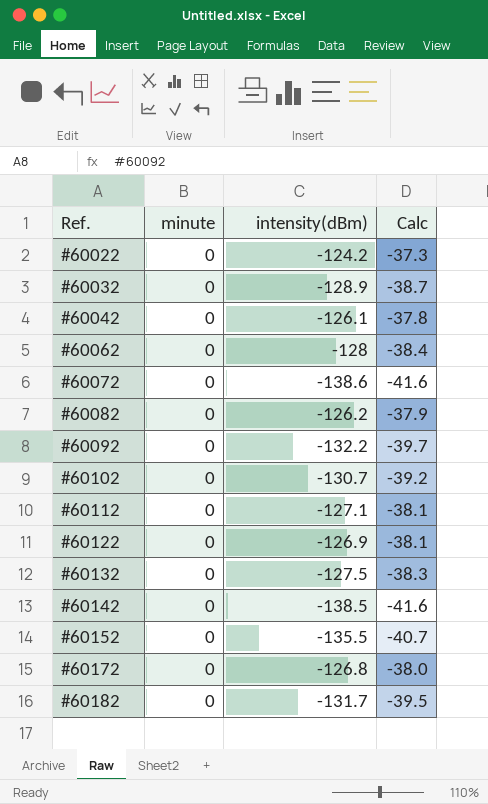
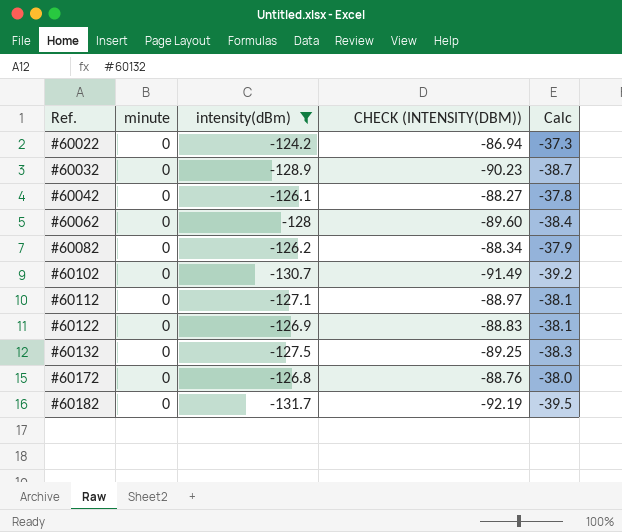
filter: none -> intensity(dBm) >= -131.7
column CHECK (INTENSITY(DBM)) | formula: none -> [intensity(dBm)] * 0.7

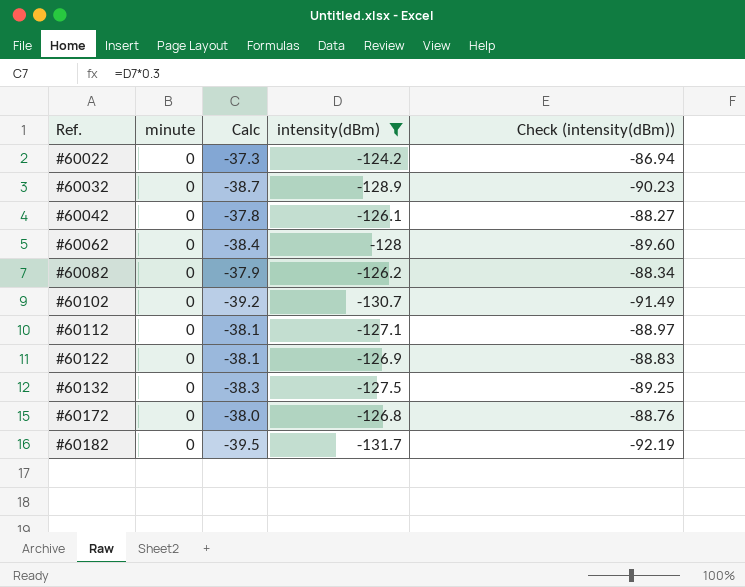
column Calc | position: 5 -> 3
column name: CHECK (INTENSITY(DBM)) -> Check (intensity(dBm))

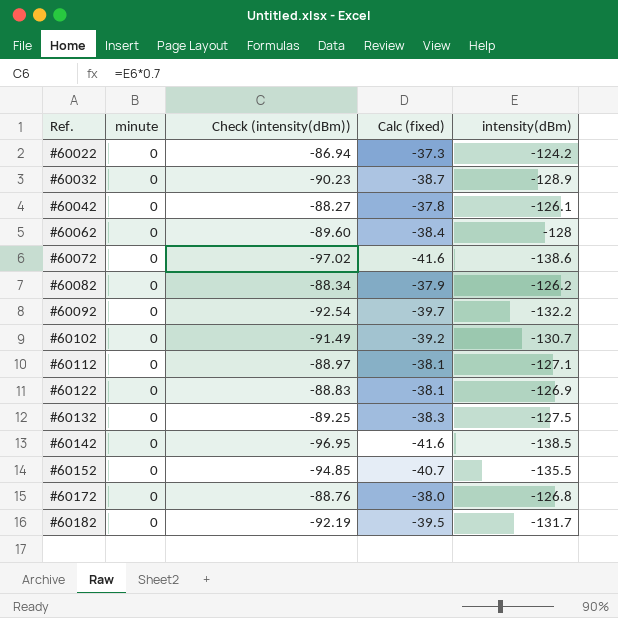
filter: intensity(dBm) >= -131.7 -> none
column Check (intensity(dBm)) | position: 5 -> 3
column name: Calc -> Calc (fixed)

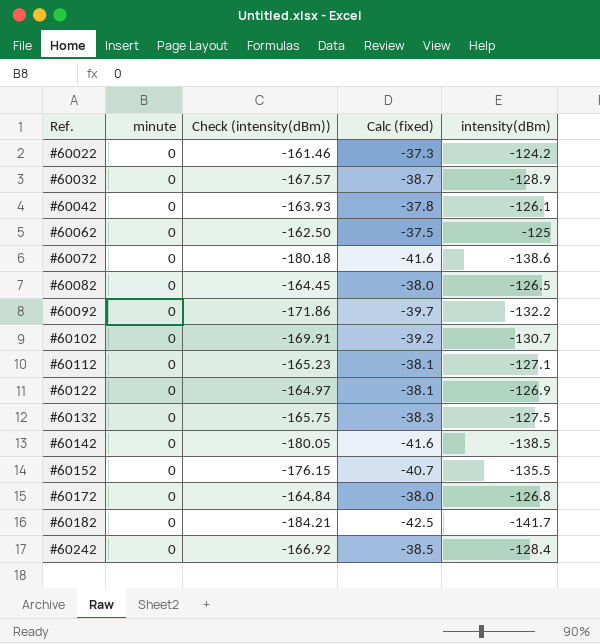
column Check (intensity(dBm)) | formula: [intensity(dBm)] * 0.7 -> [intensity(dBm)] * 1.3
#60062 | Calc (fixed): -38.4 -> -37.5
#60062 | intensity(dBm): -128 -> -125
#60082 | Calc (fixed): -37.9 -> -38.0
#60082 | intensity(dBm): -126.2 -> -126.5
#60182 | Calc (fixed): -39.5 -> -42.5
#60182 | intensity(dBm): -131.7 -> -141.7
row #60242: none -> 0 | -166.92 | -38.5 | -128.4

